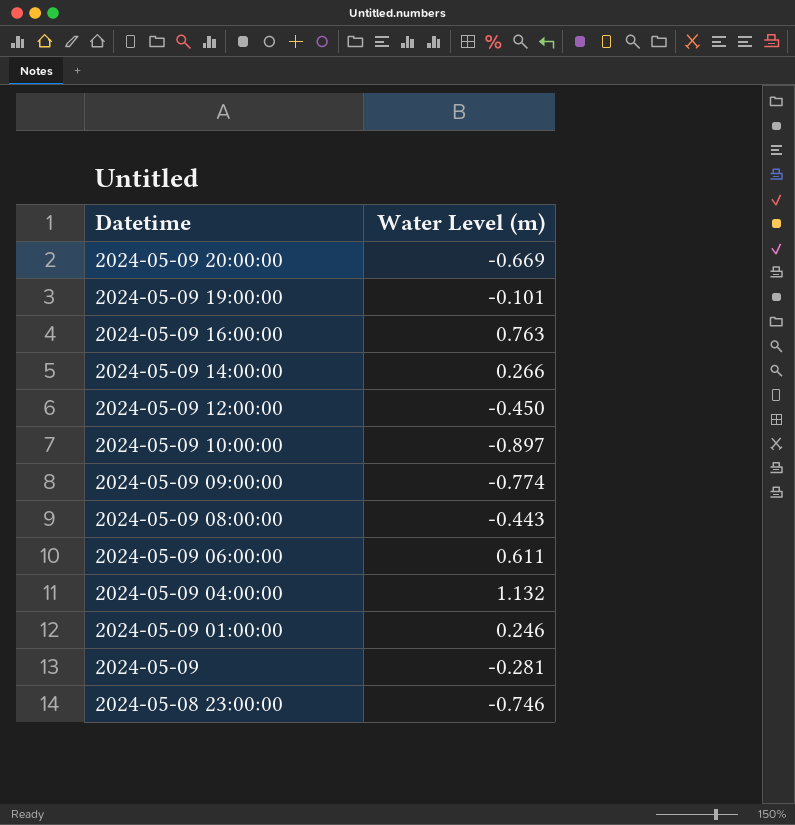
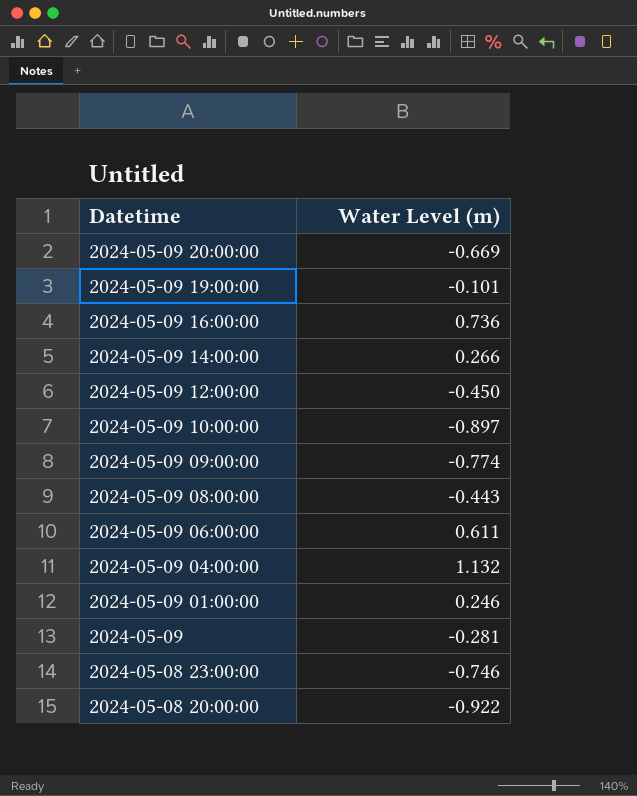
2024-05-09 16:00:00 | Water Level (m): 0.763 -> 0.736
row 2024-05-08 20:00:00: none -> -0.922

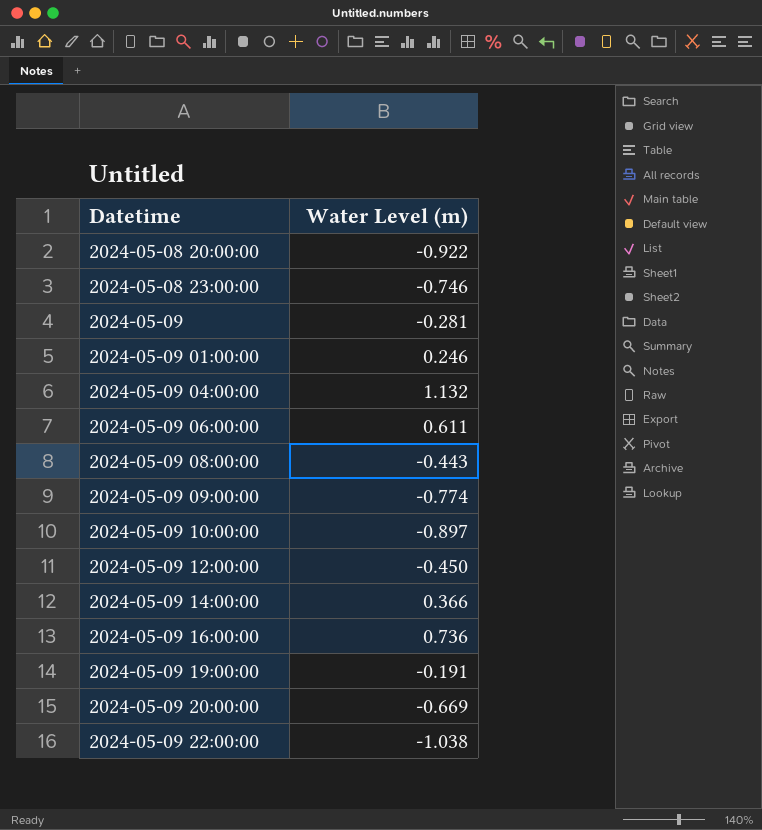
row order: Datetime descending -> Datetime ascending
2024-05-09 14:00:00 | Water Level (m): 0.266 -> 0.366
2024-05-09 19:00:00 | Water Level (m): -0.101 -> -0.191
row 2024-05-09 22:00:00: none -> -1.038

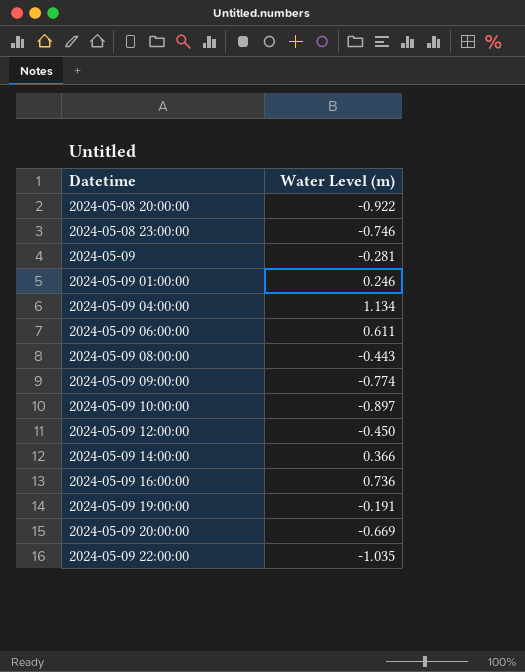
2024-05-09 04:00:00 | Water Level (m): 1.132 -> 1.134
2024-05-09 22:00:00 | Water Level (m): -1.038 -> -1.035

